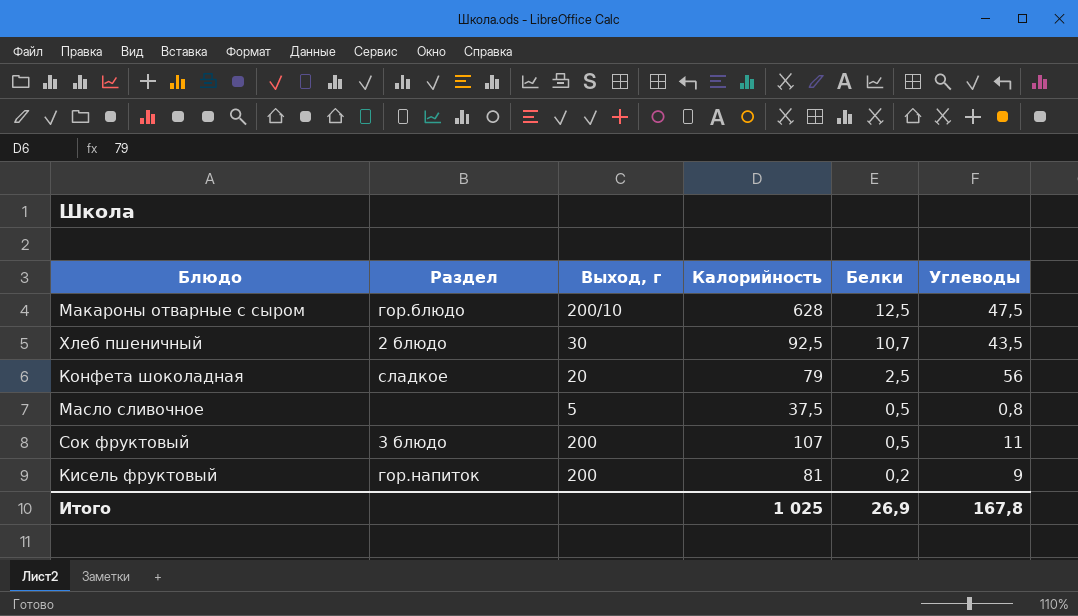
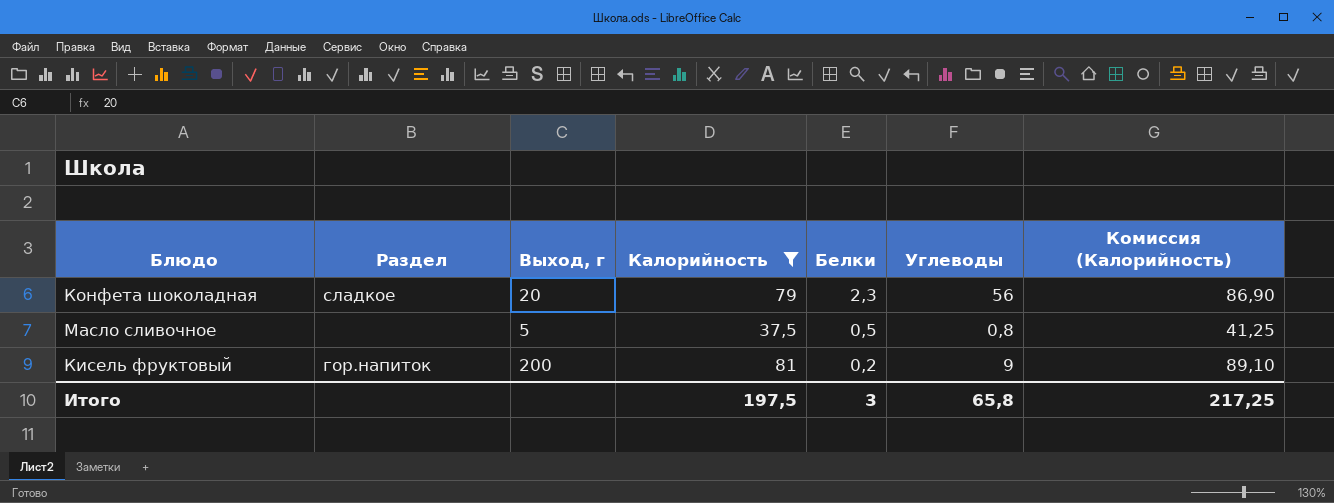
filter: none -> Калорийность <= 81
column Комиссия (Калорийность) | formula: none -> [Калорийность] * 1,1
Конфета шоколадная | Белки: 2,5 -> 2,3
Итого | Калорийность: 1 025 -> 197,5
Итого | Белки: 26,9 -> 3
Итого | Углеводы: 167,8 -> 65,8

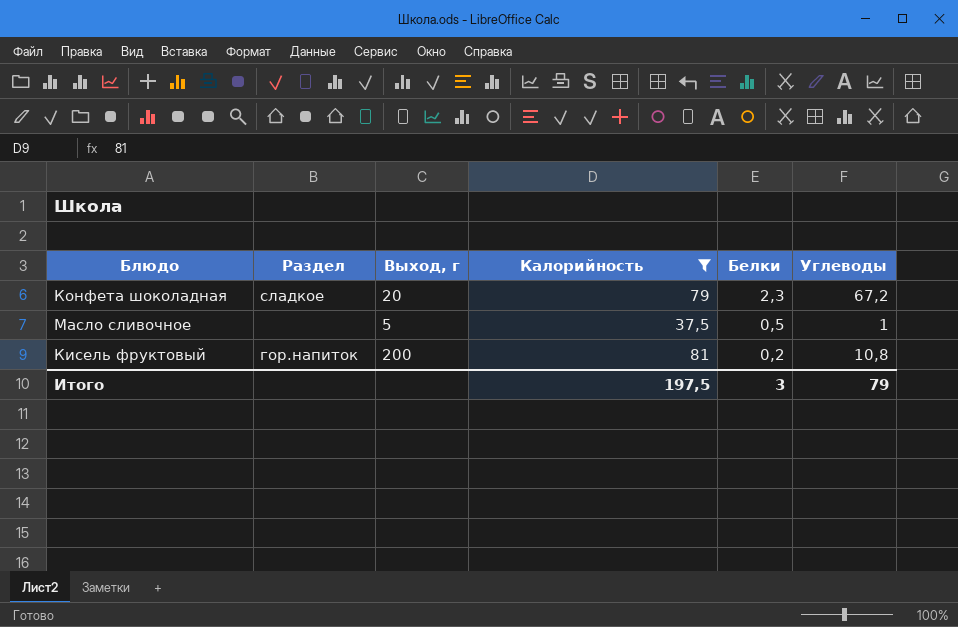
column Комиссия (Калорийность) | formula: [Калорийность] * 1,1 -> none
Конфета шоколадная | Углеводы: 56 -> 67,2
Масло сливочное | Углеводы: 0,8 -> 1
Кисель фруктовый | Углеводы: 9 -> 10,8
Итого | Углеводы: 65,8 -> 79

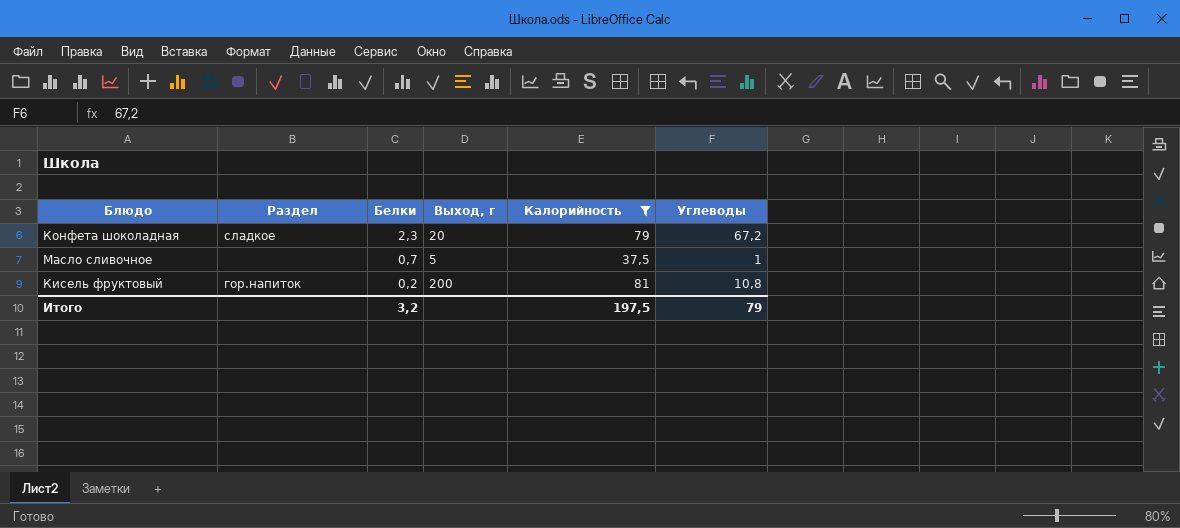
column Белки | position: 5 -> 3
Масло сливочное | Белки: 0,5 -> 0,7
Итого | Белки: 3 -> 3,2

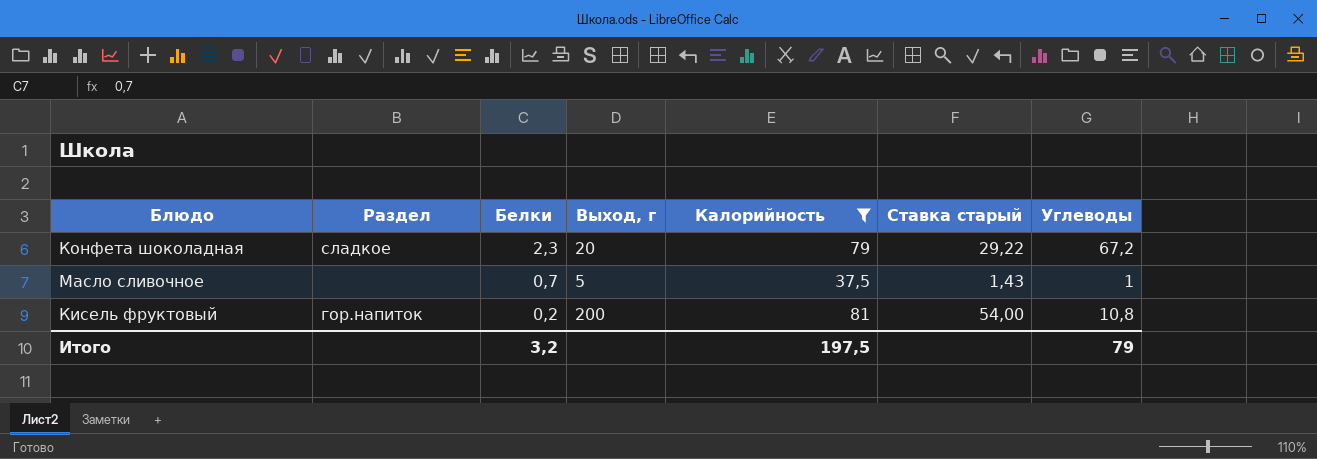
column Ставка старый | formula: none -> [Углеводы] / [Белки]

